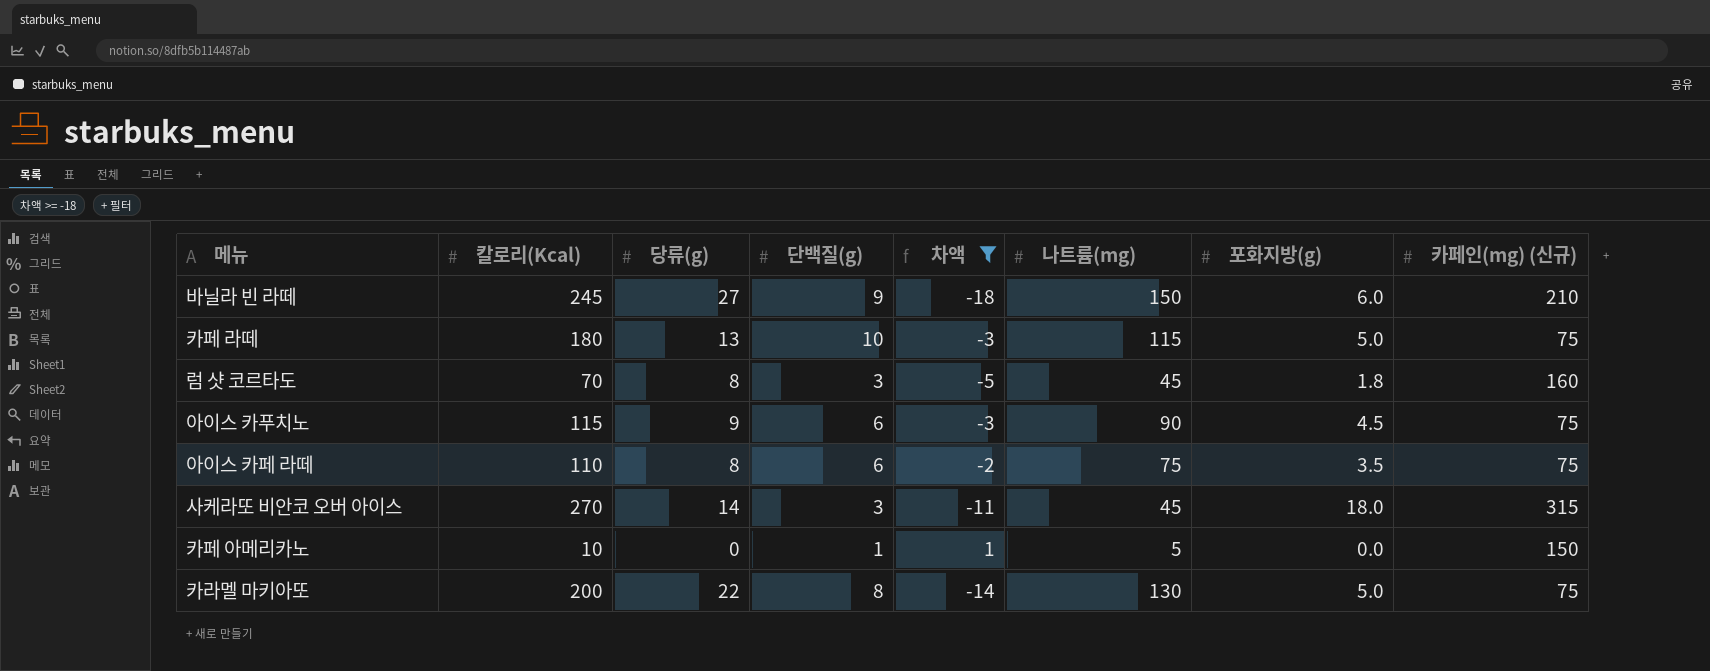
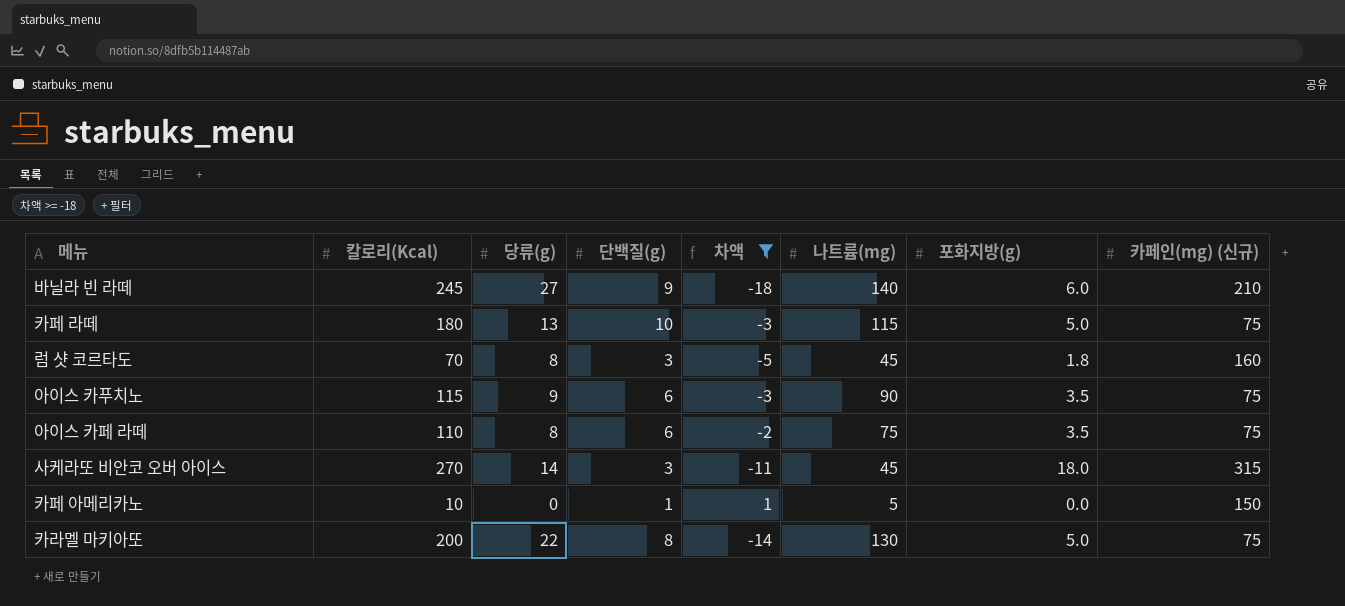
바닐라 빈 라떼 | 나트륨(mg): 150 -> 140
아이스 카푸치노 | 포화지방(g): 4.5 -> 3.5

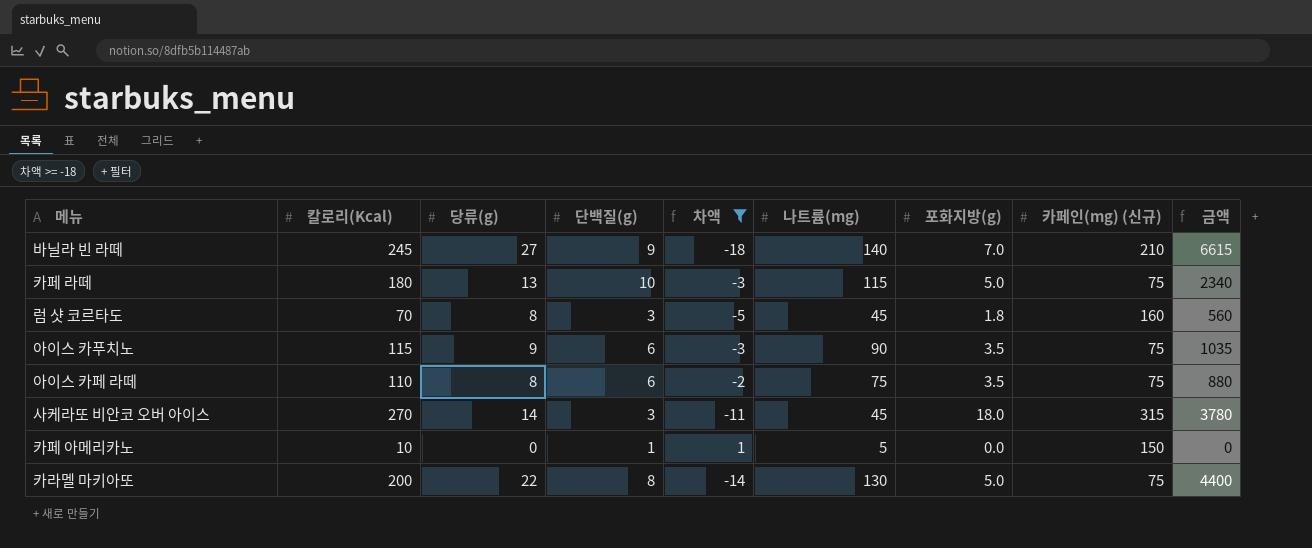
column 금액 | formula: none -> [칼로리(Kcal)] * [당류(g)]
바닐라 빈 라떼 | 포화지방(g): 6.0 -> 7.0

